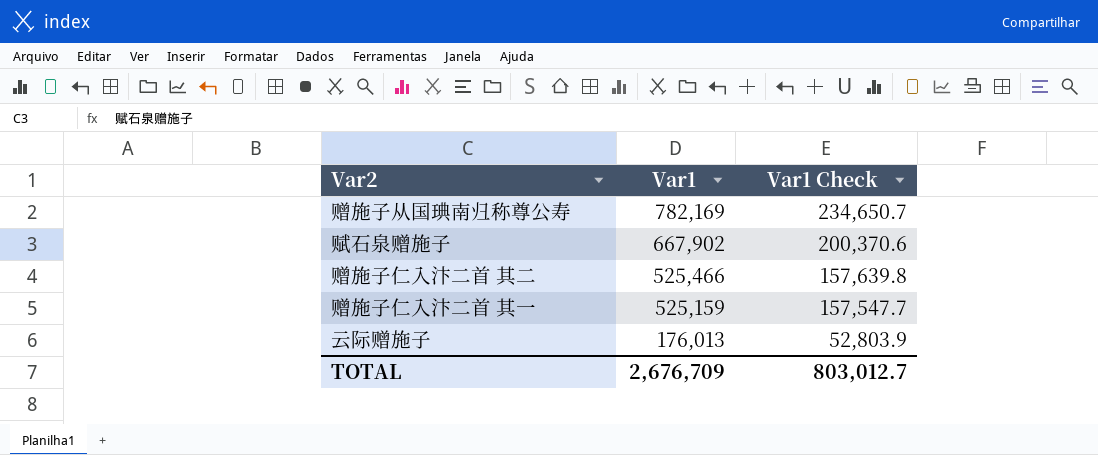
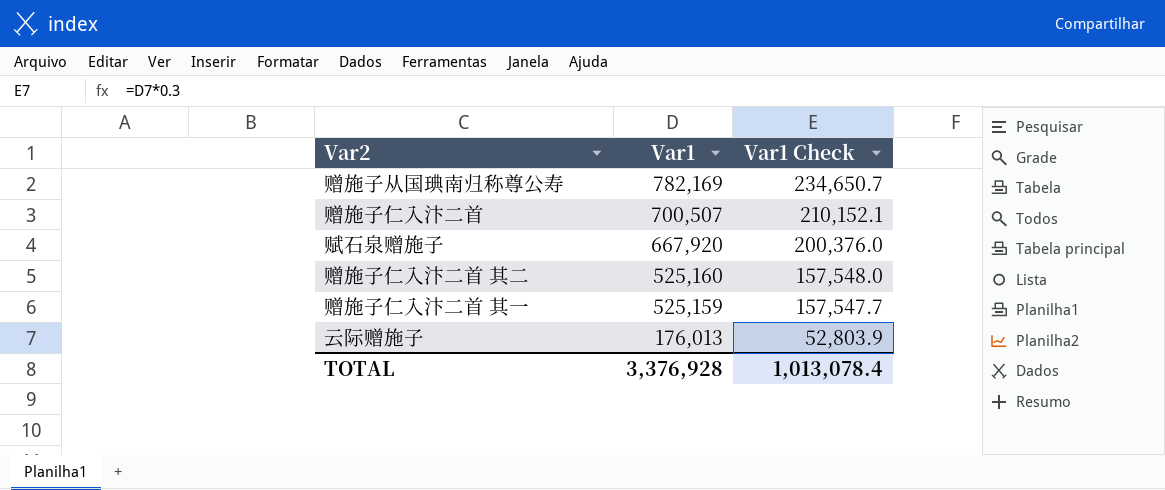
row 赠施子仁入汴二首: none -> 700,507 | 210,152.1
赋石泉赠施子 | Var1: 667,902 -> 667,920
赋石泉赠施子 | Var1 Check: 200,370.6 -> 200,376.0
赠施子仁入汴二首 其二 | Var1: 525,466 -> 525,160
赠施子仁入汴二首 其二 | Var1 Check: 157,639.8 -> 157,548.0
TOTAL | Var1: 2,676,709 -> 3,376,928
TOTAL | Var1 Check: 803,012.7 -> 1,013,078.4

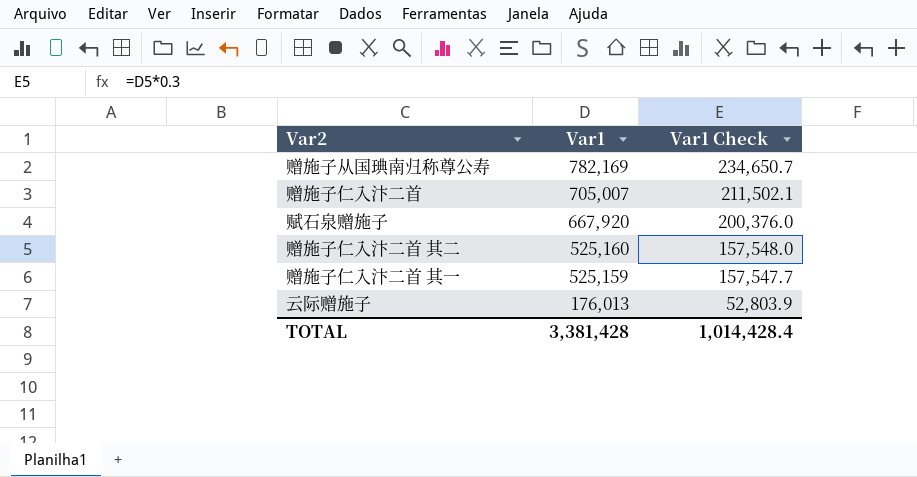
赠施子仁入汴二首 | Var1: 700,507 -> 705,007
赠施子仁入汴二首 | Var1 Check: 210,152.1 -> 211,502.1
TOTAL | Var1: 3,376,928 -> 3,381,428
TOTAL | Var1 Check: 1,013,078.4 -> 1,014,428.4

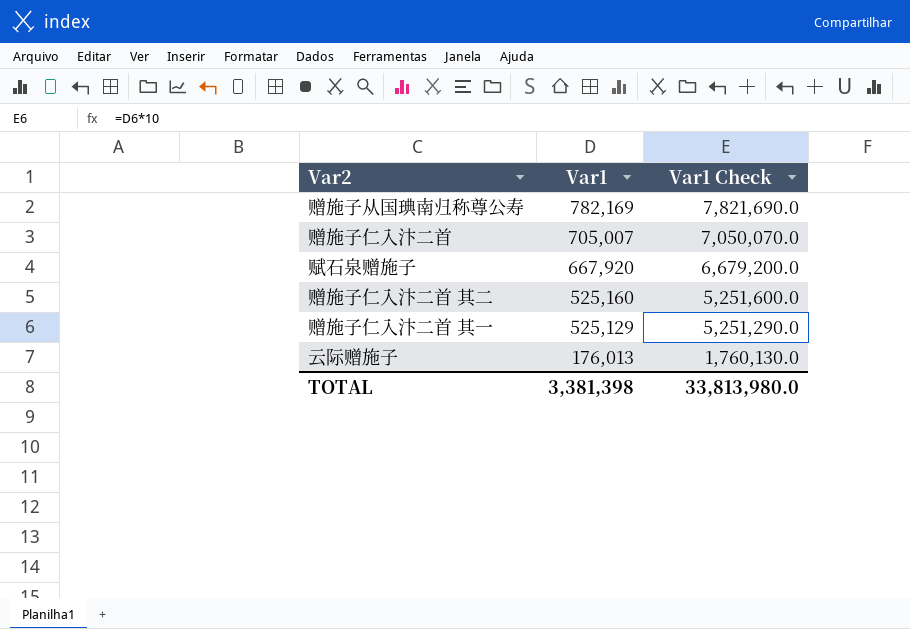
column Var1 Check | formula: [Var1] * 0.3 -> [Var1] * 10
赠施子仁入汴二首 其一 | Var1: 525,159 -> 525,129
TOTAL | Var1: 3,381,428 -> 3,381,398
TOTAL | Var1 Check: 1,014,428.4 -> 33,813,980.0

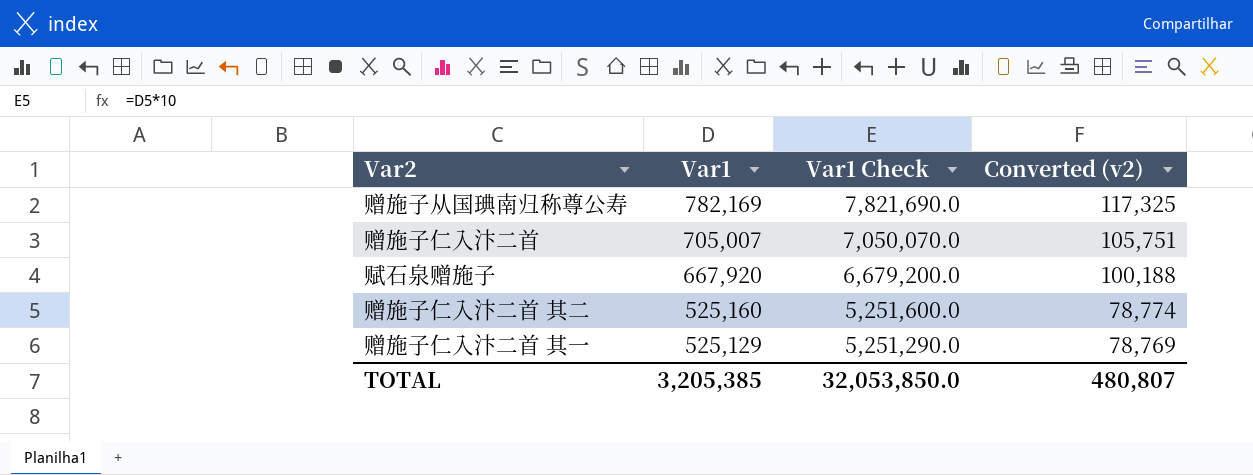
column Converted (v2) | formula: none -> [Var1] * 0.15
row 云际赠施子: 176,013 | 1,760,130.0 -> none
TOTAL | Var1: 3,381,398 -> 3,205,385
TOTAL | Var1 Check: 33,813,980.0 -> 32,053,850.0

